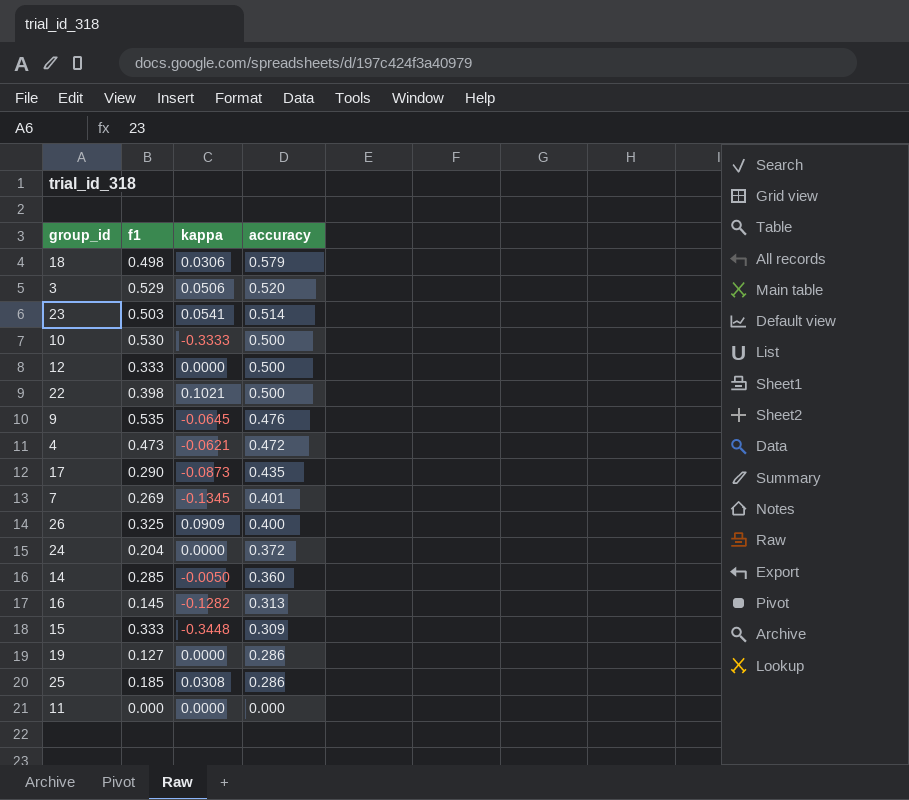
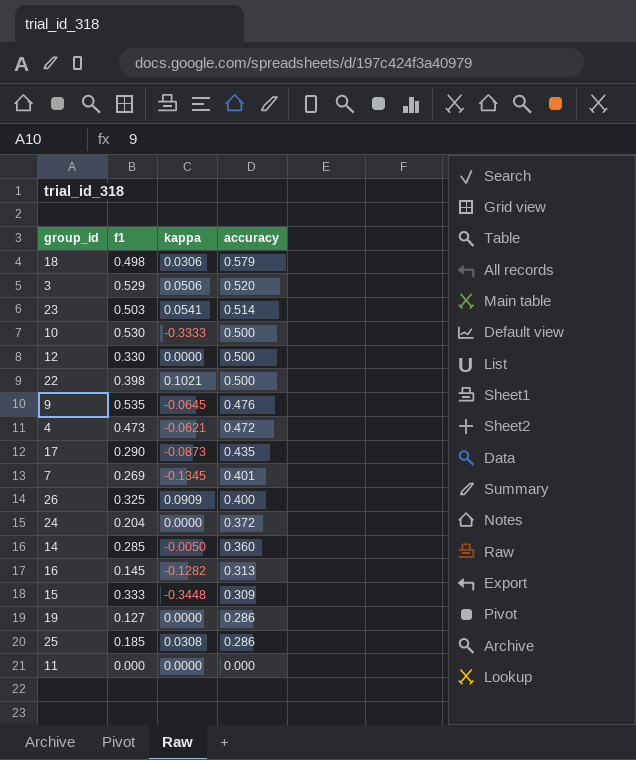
12 | f1: 0.333 -> 0.330

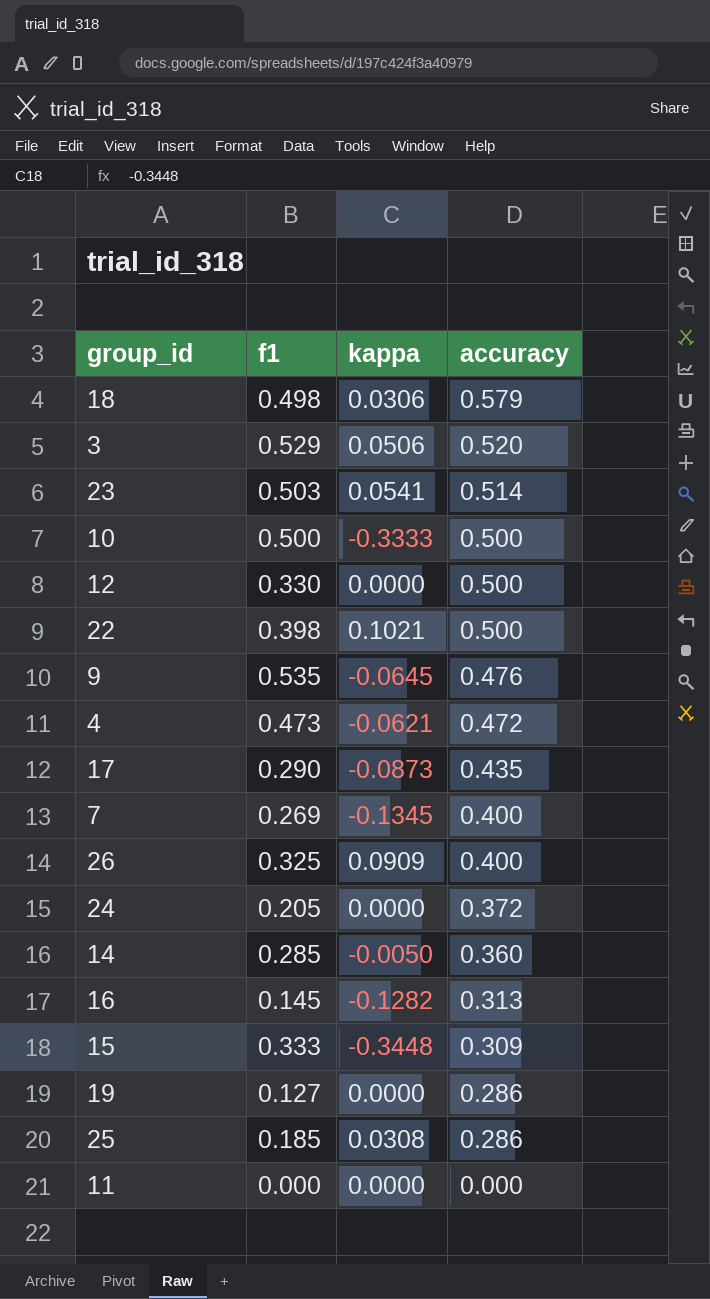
10 | f1: 0.530 -> 0.500
7 | accuracy: 0.401 -> 0.400
24 | f1: 0.204 -> 0.205

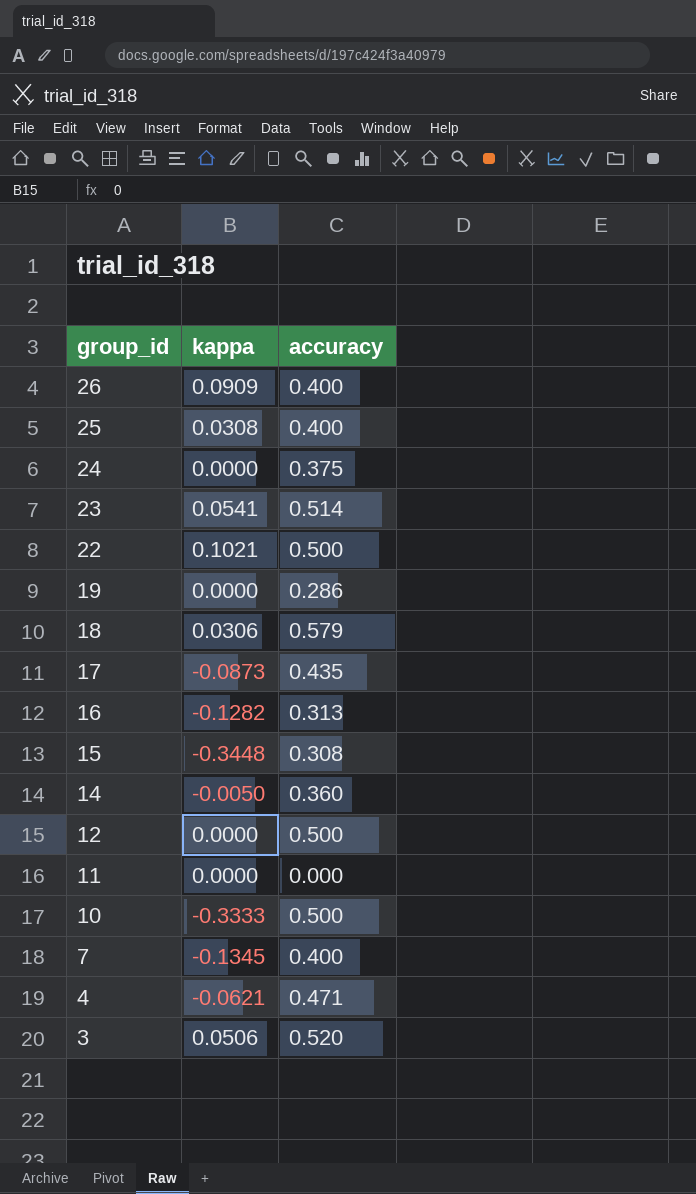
row order: accuracy descending -> group_id descending
column f1 | position: 2 -> none
row 9: 0.535 | -0.0645 | 0.476 -> none
25 | accuracy: 0.286 -> 0.400
24 | accuracy: 0.372 -> 0.375
15 | accuracy: 0.309 -> 0.308
4 | accuracy: 0.472 -> 0.471

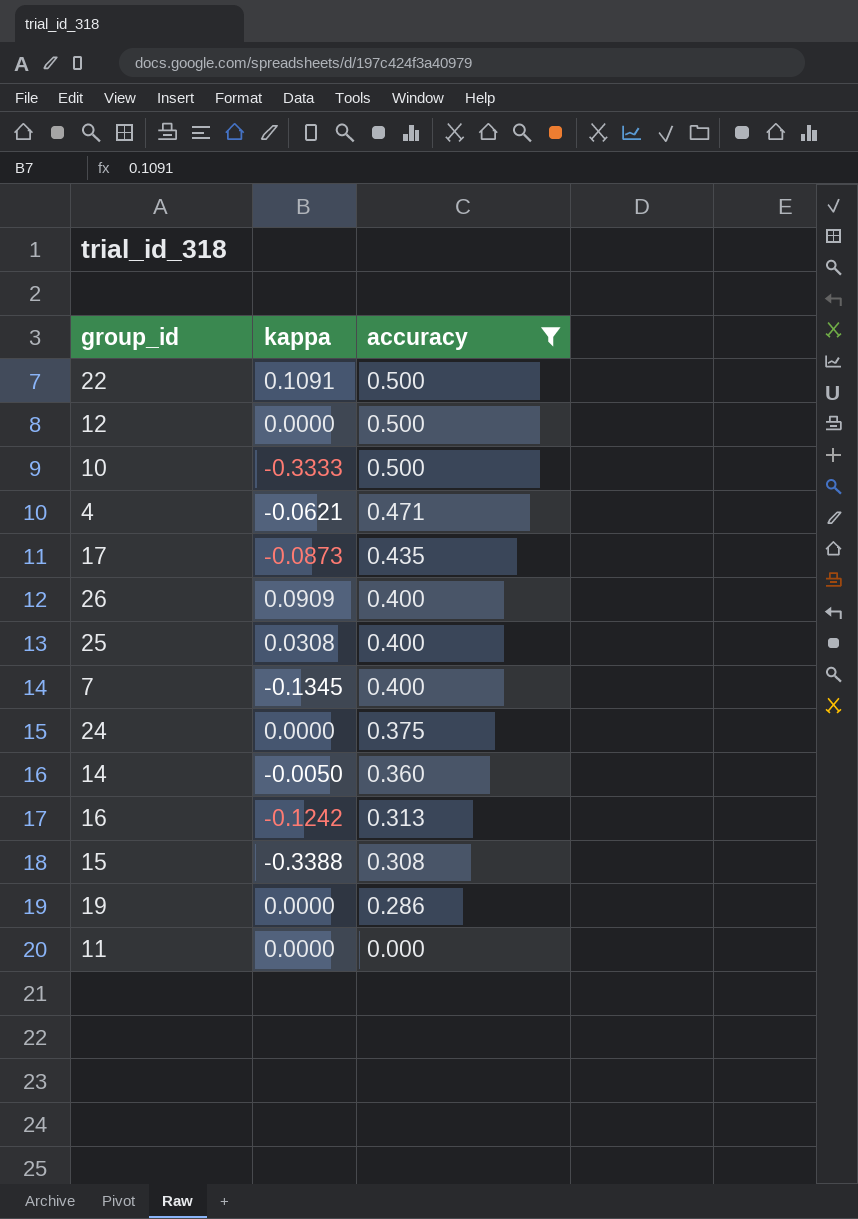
filter: none -> accuracy <= 0.500
row order: group_id descending -> accuracy descending
22 | kappa: 0.1021 -> 0.1091
16 | kappa: -0.1282 -> -0.1242
15 | kappa: -0.3448 -> -0.3388

